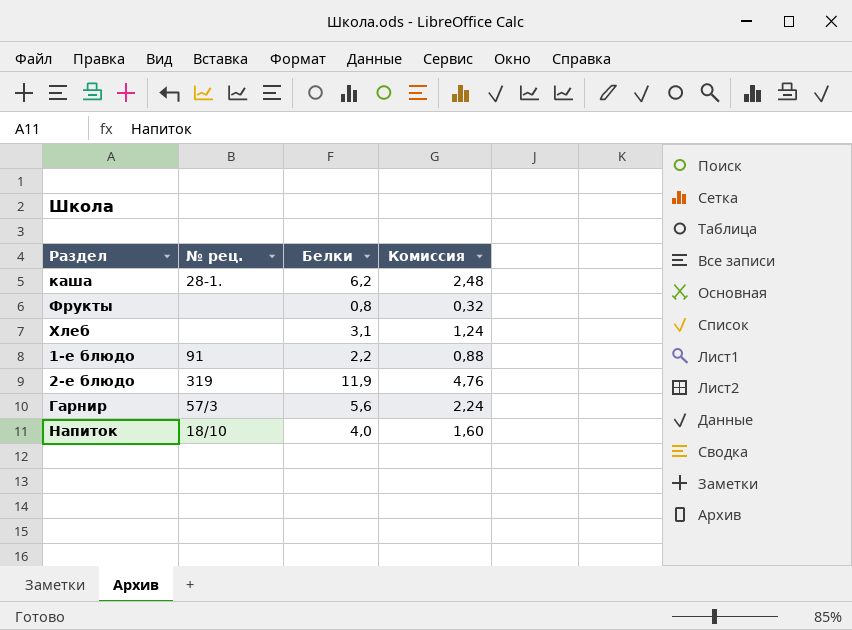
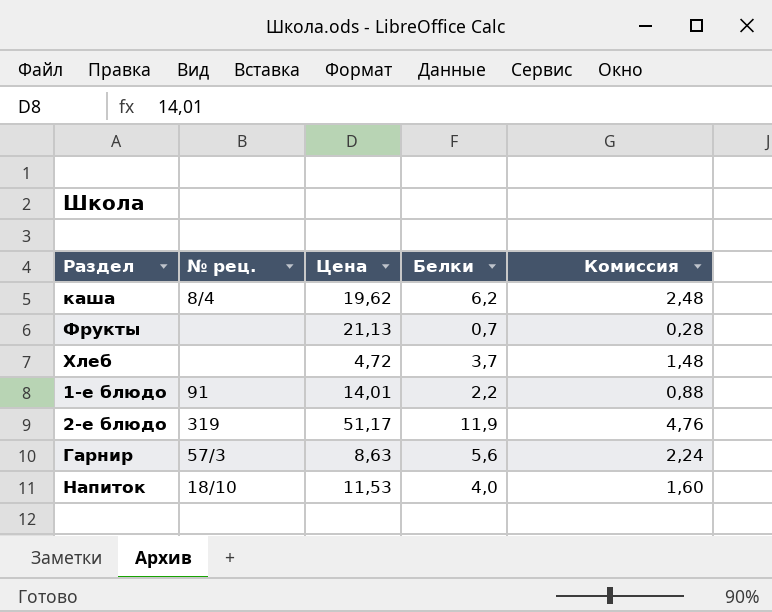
column Цена | position: none -> 3
каша | № рец.: 28-1. -> 8/4
Фрукты | Белки: 0,8 -> 0,7
Фрукты | Комиссия: 0,32 -> 0,28
Хлеб | Белки: 3,1 -> 3,7
Хлеб | Комиссия: 1,24 -> 1,48

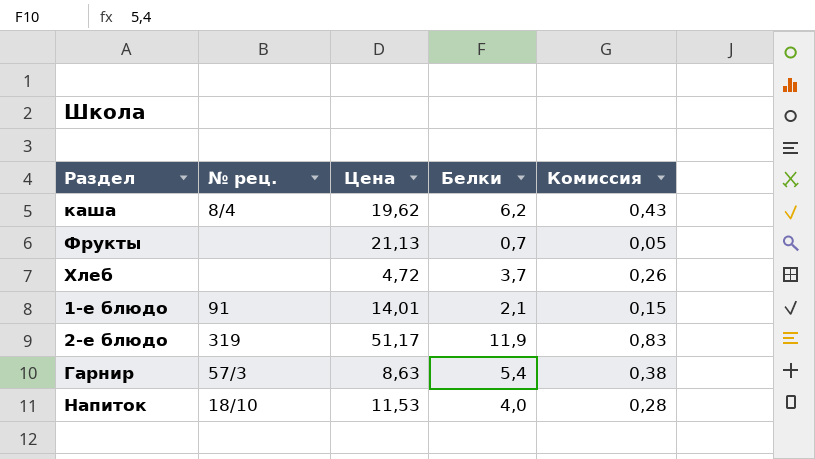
column Комиссия | formula: [Белки] * 0,4 -> [Белки] * 0,07
1-е блюдо | Белки: 2,2 -> 2,1
Гарнир | Белки: 5,6 -> 5,4

